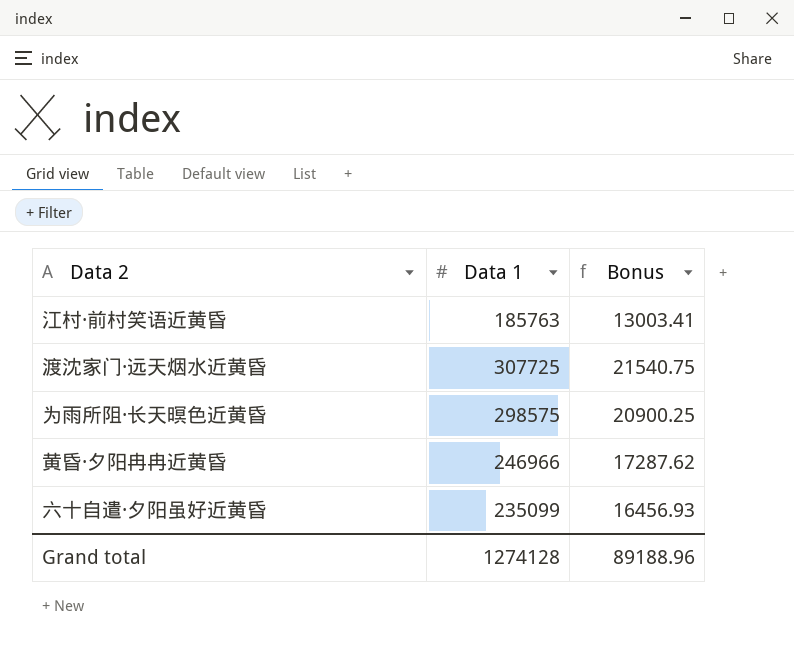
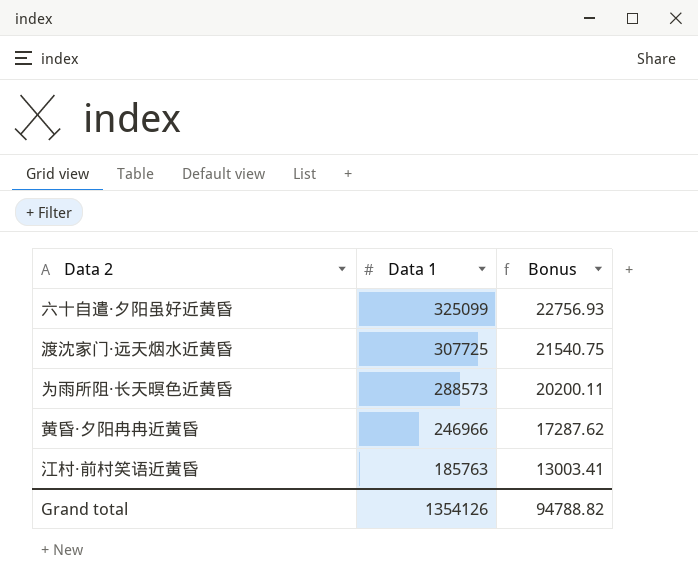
row order: none -> Data 1 descending
六十自遣·夕阳虽好近黄昏 | Data 1: 235099 -> 325099
六十自遣·夕阳虽好近黄昏 | Bonus: 16456.93 -> 22756.93
为雨所阻·长天暝色近黄昏 | Data 1: 298575 -> 288573
为雨所阻·长天暝色近黄昏 | Bonus: 20900.25 -> 20200.11
Grand total | Data 1: 1274128 -> 1354126
Grand total | Bonus: 89188.96 -> 94788.82

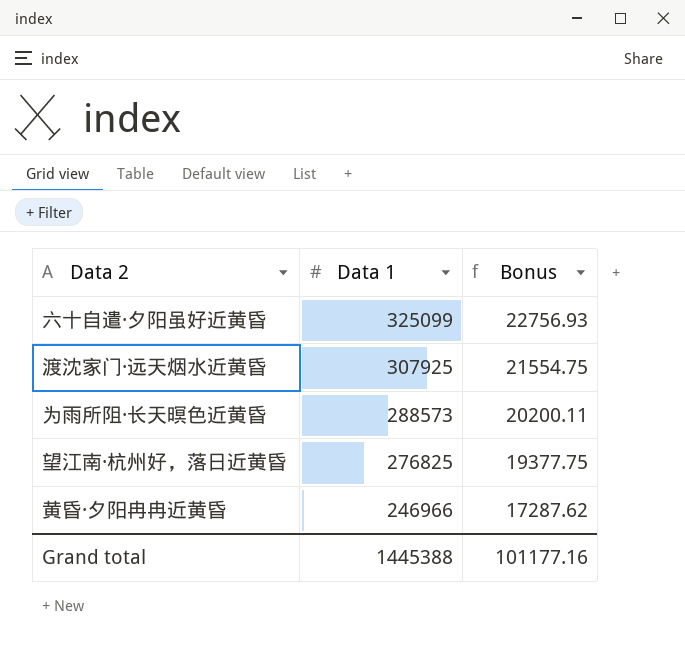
row 江村·前村笑语近黄昏: 185763 | 13003.41 -> none
渡沈家门·远天烟水近黄昏 | Data 1: 307725 -> 307925
渡沈家门·远天烟水近黄昏 | Bonus: 21540.75 -> 21554.75
row 望江南·杭州好，落日近黄昏: none -> 276825 | 19377.75
Grand total | Data 1: 1354126 -> 1445388
Grand total | Bonus: 94788.82 -> 101177.16

